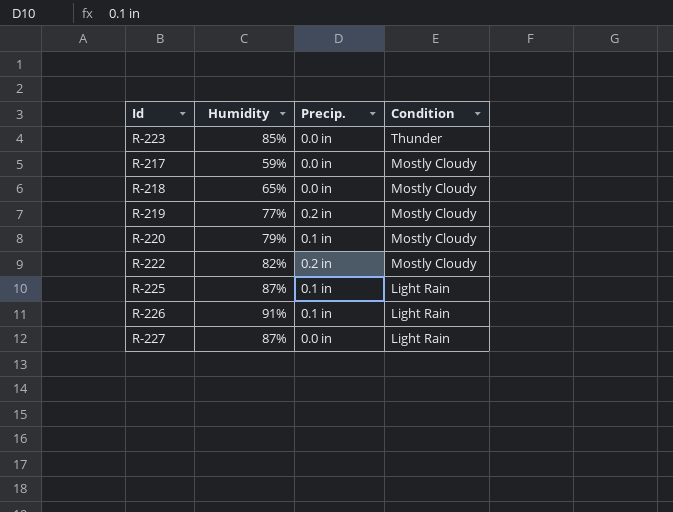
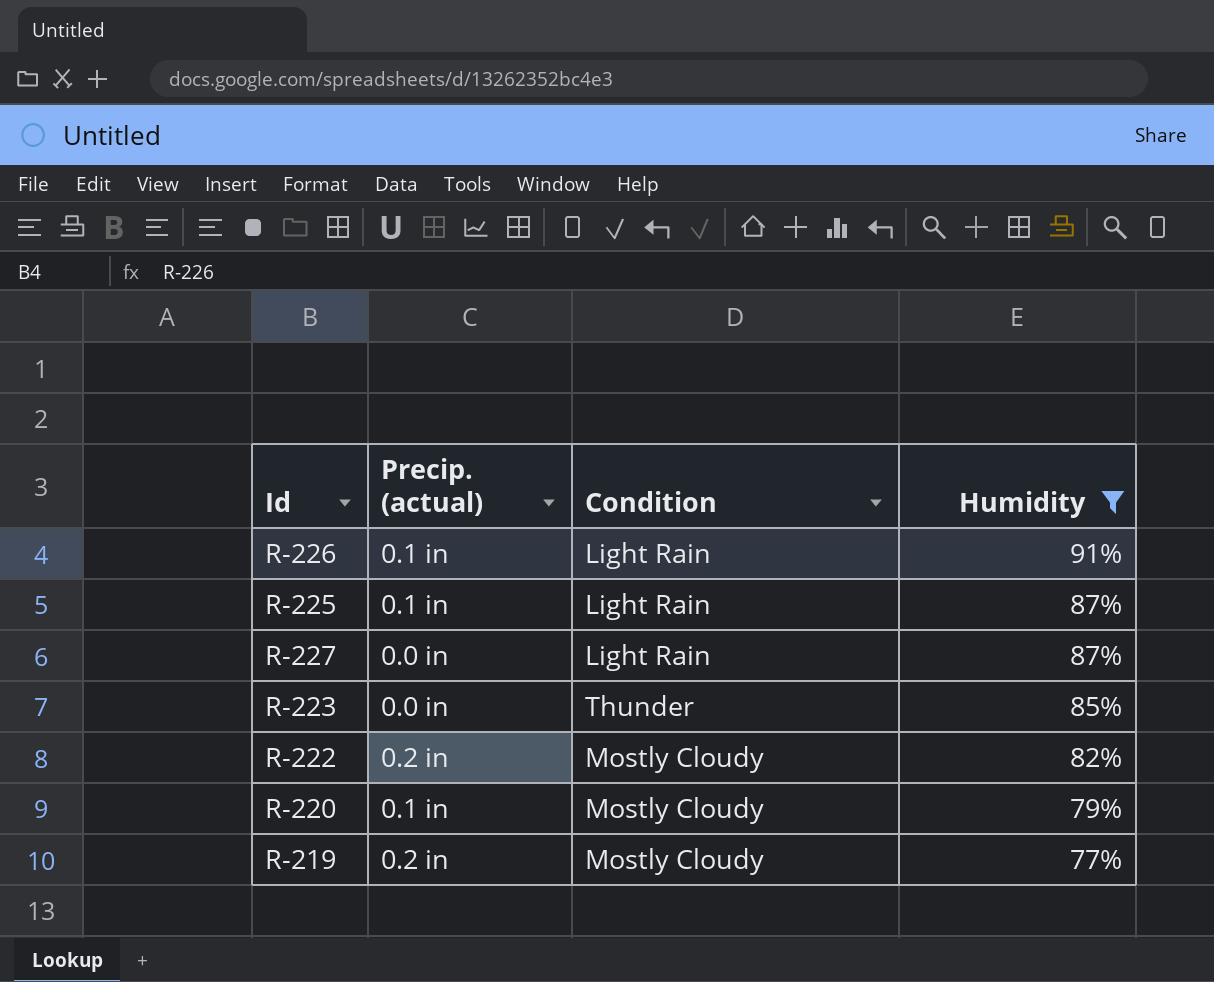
filter: none -> Humidity >= 77%
row order: Condition descending -> Humidity descending
column name: Precip. -> Precip. (actual)
column Humidity | position: 2 -> 4

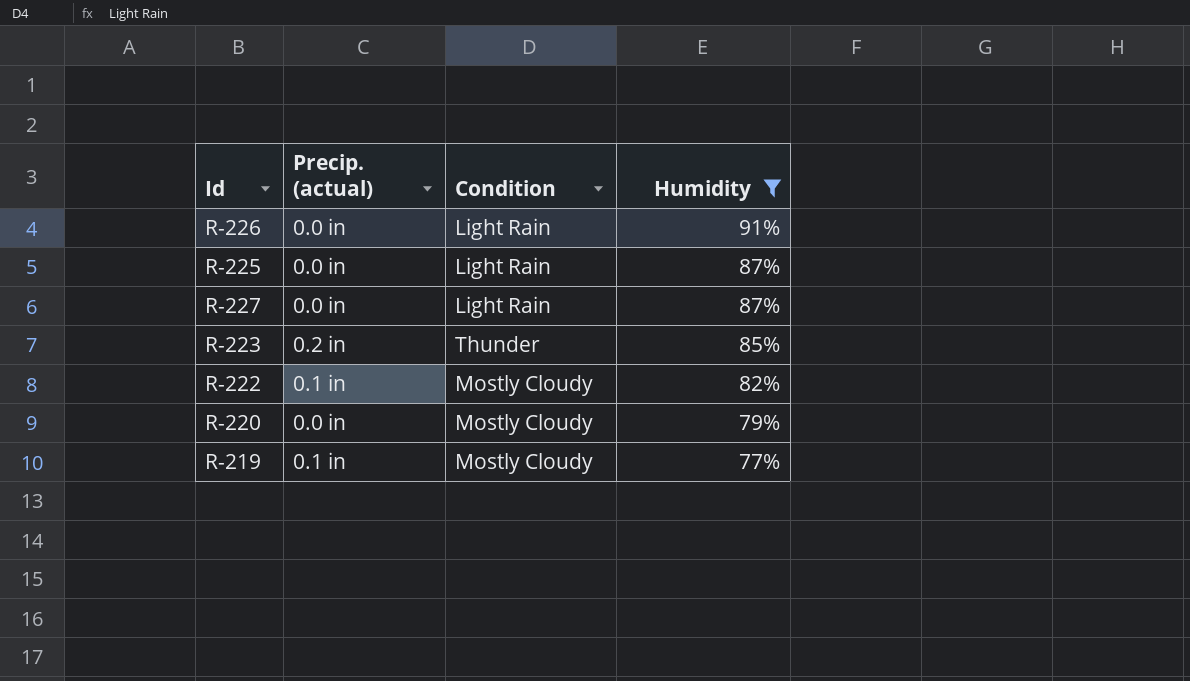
R-226 | Precip. (actual): 0.1 in -> 0.0 in
R-225 | Precip. (actual): 0.1 in -> 0.0 in
R-223 | Precip. (actual): 0.0 in -> 0.2 in
R-222 | Precip. (actual): 0.2 in -> 0.1 in
R-220 | Precip. (actual): 0.1 in -> 0.0 in
R-219 | Precip. (actual): 0.2 in -> 0.1 in

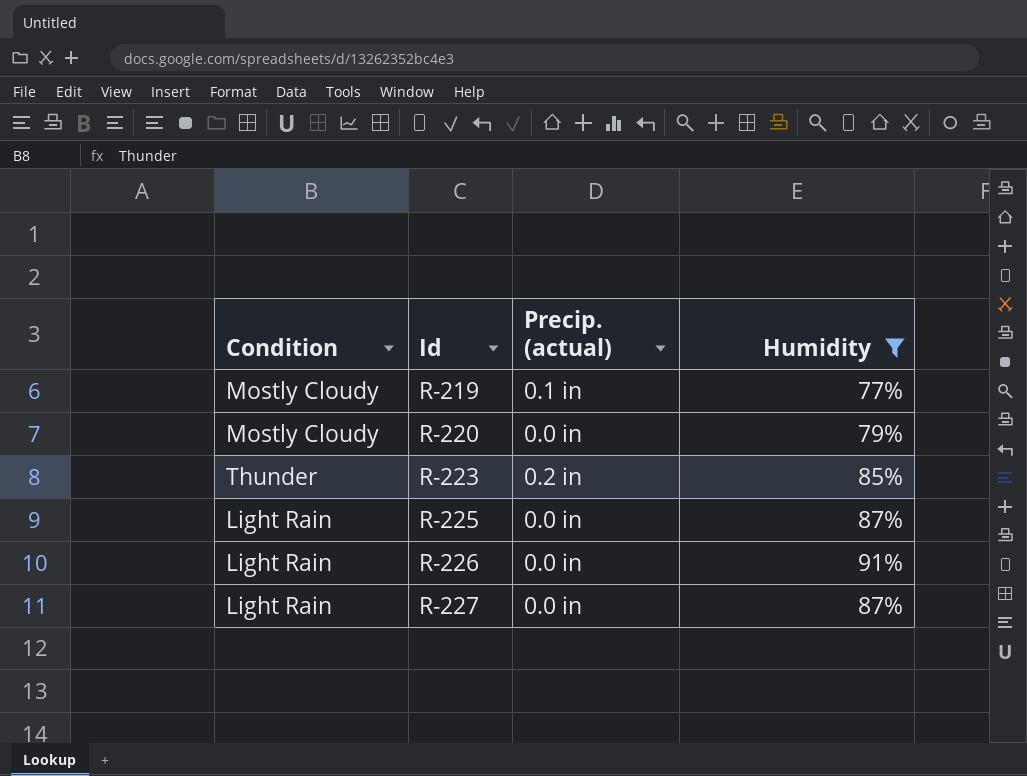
row order: Humidity descending -> Id ascending
column Condition | position: 3 -> 1
row R-222: 0.1 in | Mostly Cloudy | 82% -> none

